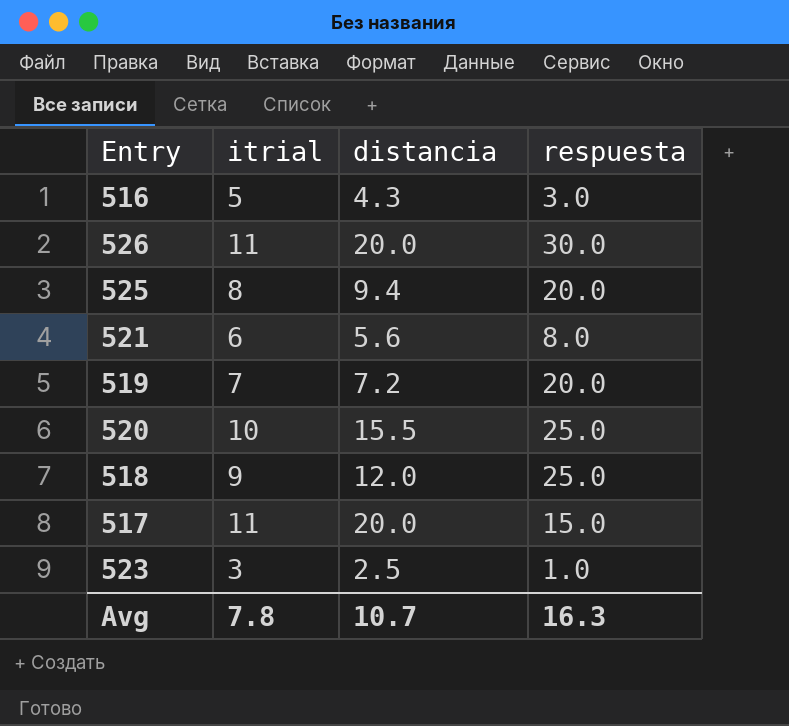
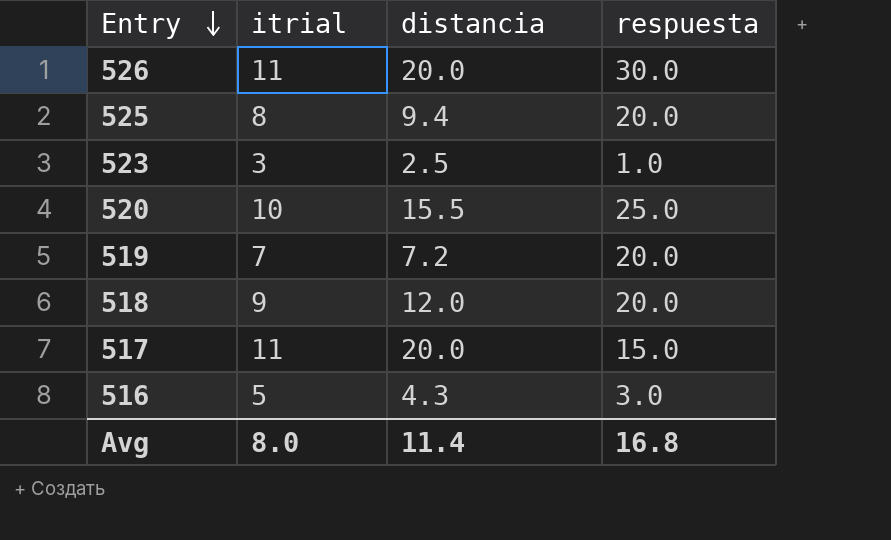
row order: none -> Entry descending
row 521: 6 | 5.6 | 8.0 -> none
518 | respuesta: 25.0 -> 20.0
Avg | itrial: 7.8 -> 8.0
Avg | distancia: 10.7 -> 11.4
Avg | respuesta: 16.3 -> 16.8

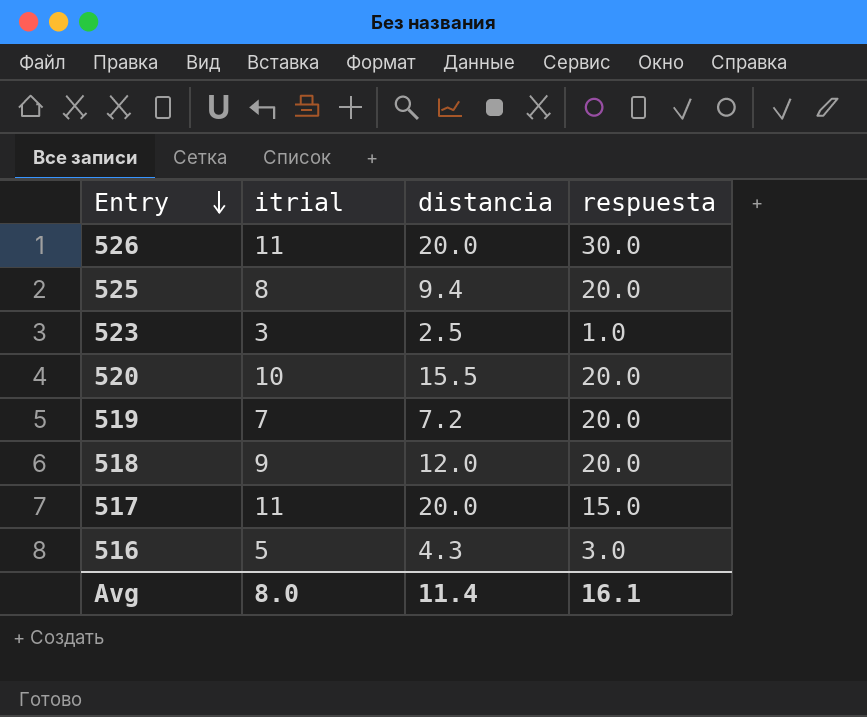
520 | respuesta: 25.0 -> 20.0
Avg | respuesta: 16.8 -> 16.1

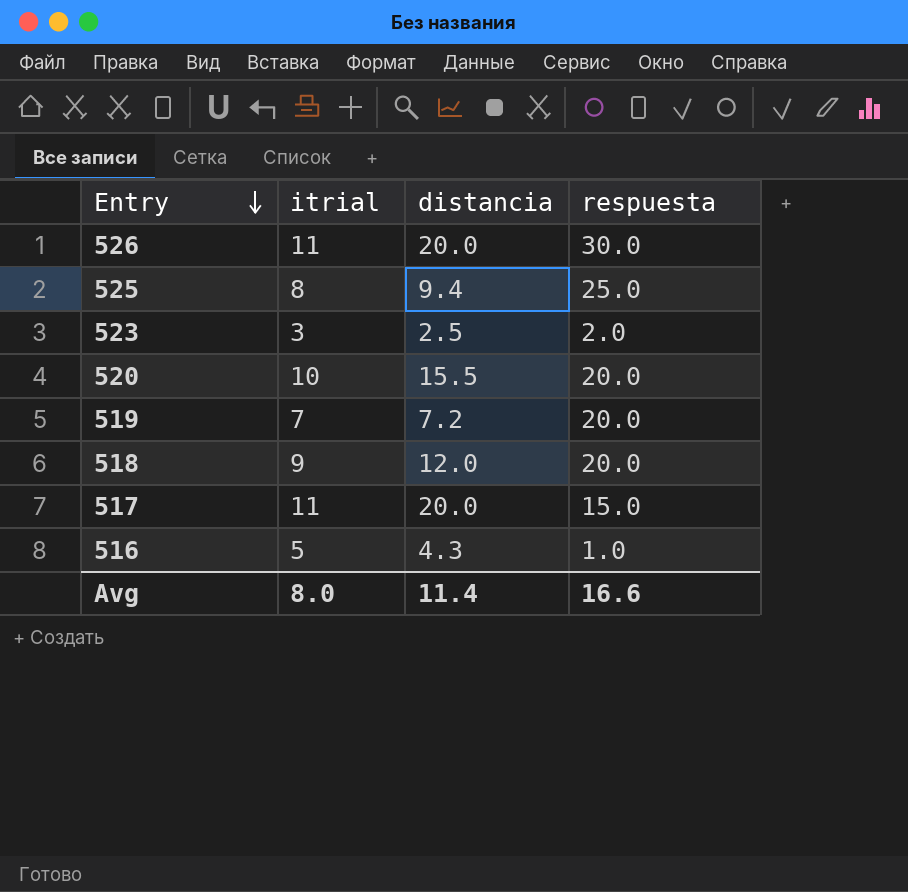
525 | respuesta: 20.0 -> 25.0
523 | respuesta: 1.0 -> 2.0
516 | respuesta: 3.0 -> 1.0
Avg | respuesta: 16.1 -> 16.6

